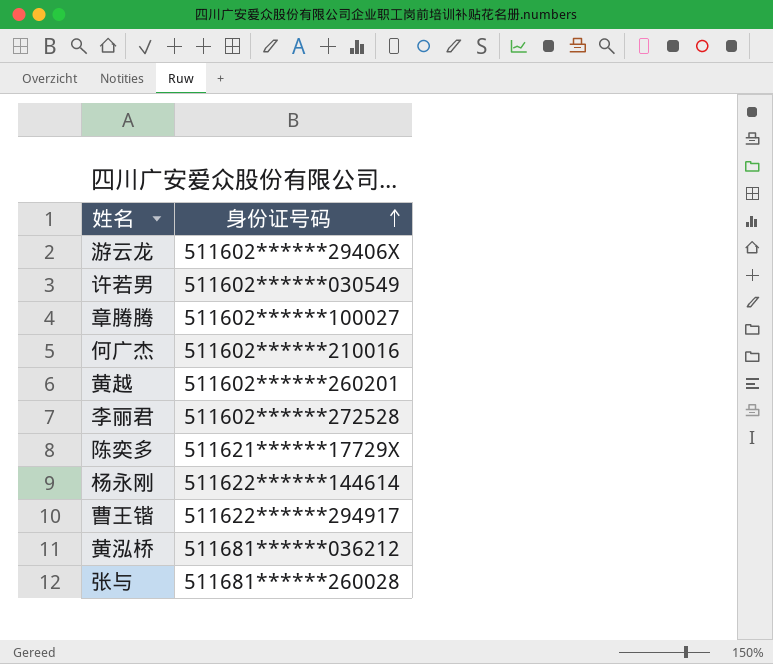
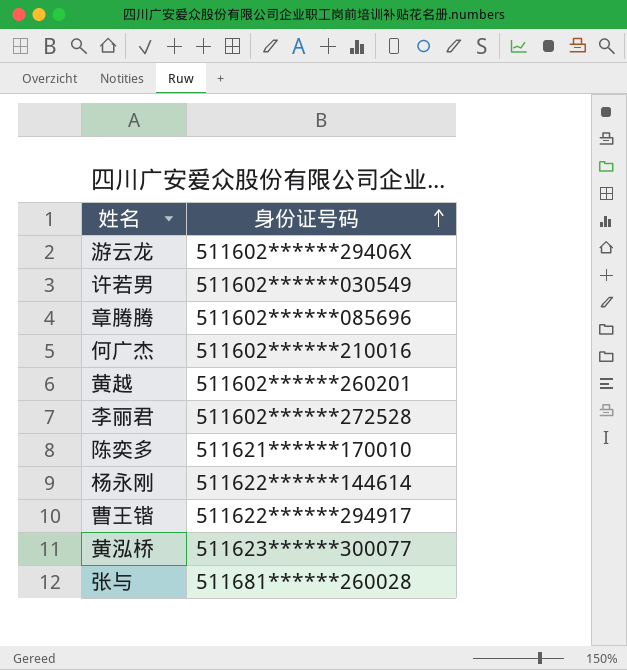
章腾腾 | 身份证号码: 511602******100027 -> 511602******085696
陈奕多 | 身份证号码: 511621******17729X -> 511621******170010
黄泓桥 | 身份证号码: 511681******036212 -> 511623******300077

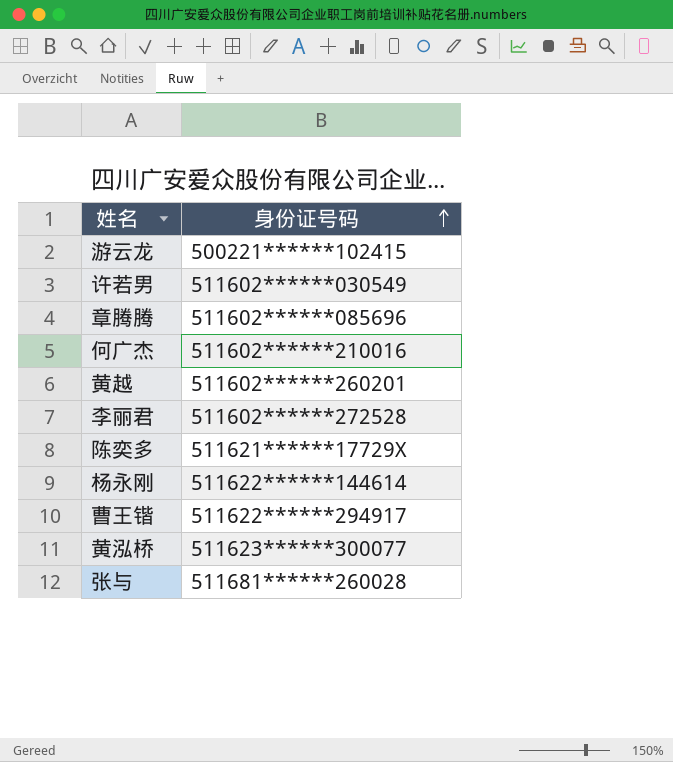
游云龙 | 身份证号码: 511602******29406X -> 500221******102415
陈奕多 | 身份证号码: 511621******170010 -> 511621******17729X

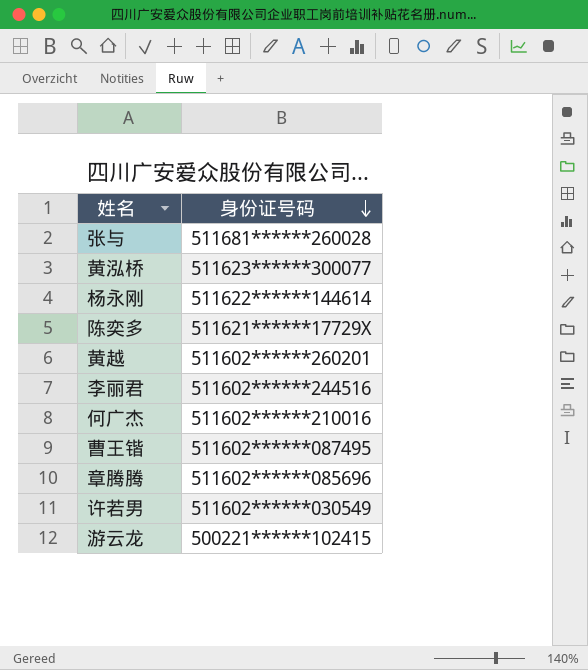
row order: 身份证号码 ascending -> 身份证号码 descending
李丽君 | 身份证号码: 511602******272528 -> 511602******244516
曹王锴 | 身份证号码: 511622******294917 -> 511602******087495

